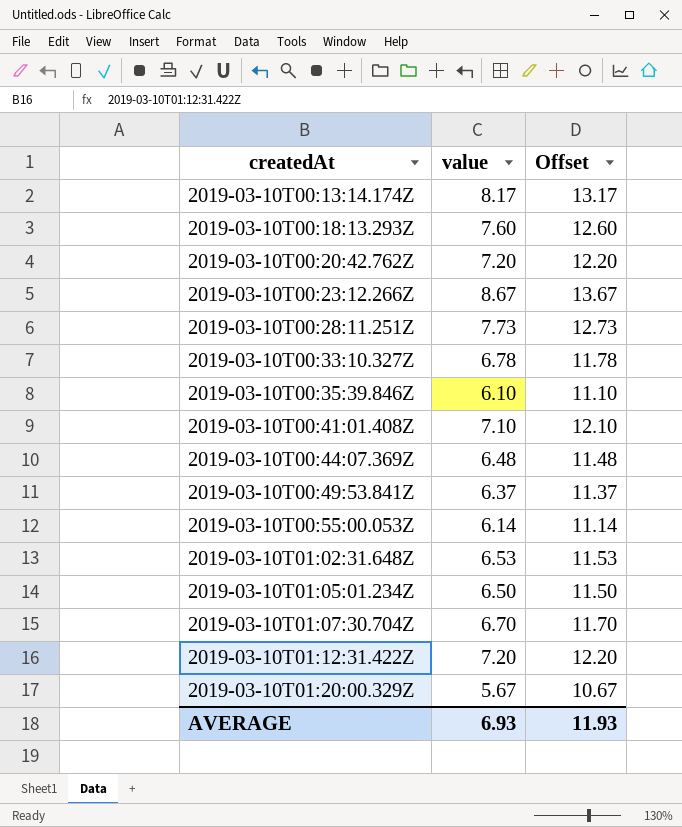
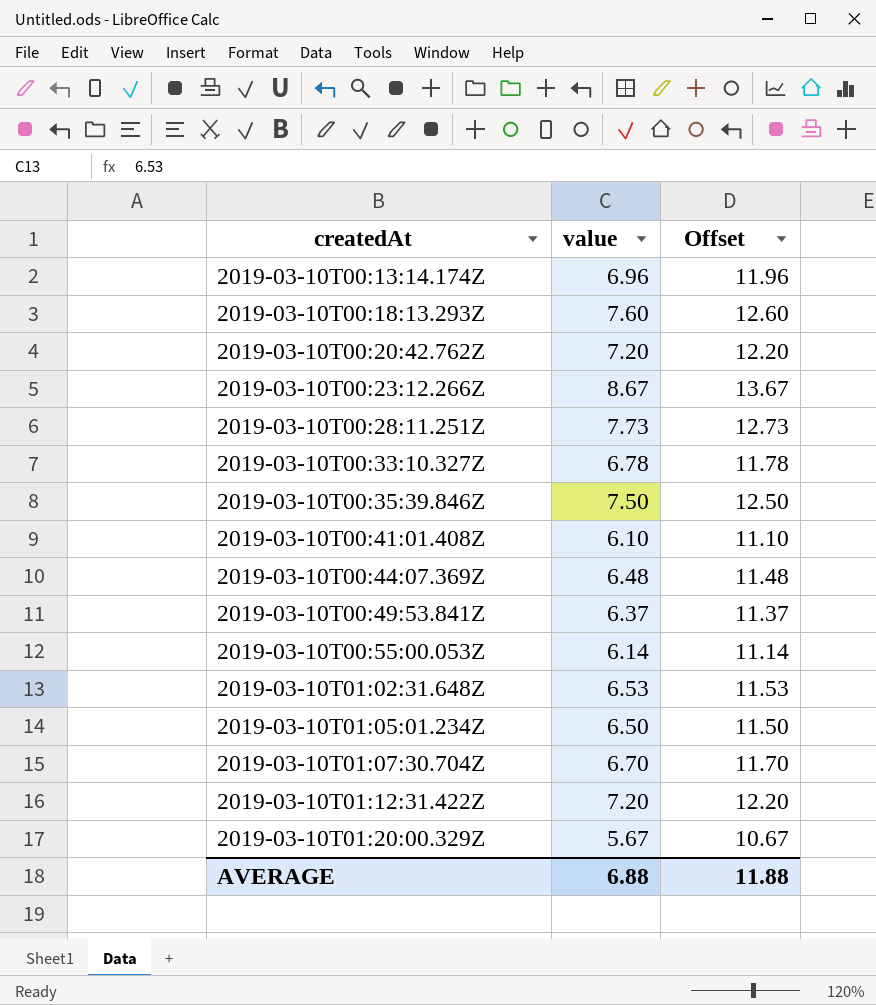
2019-03-10T00:13:14.174Z | value: 8.17 -> 6.96
2019-03-10T00:13:14.174Z | Offset: 13.17 -> 11.96
2019-03-10T00:35:39.846Z | value: 6.10 -> 7.50
2019-03-10T00:35:39.846Z | Offset: 11.10 -> 12.50
2019-03-10T00:41:01.408Z | value: 7.10 -> 6.10
2019-03-10T00:41:01.408Z | Offset: 12.10 -> 11.10
AVERAGE | value: 6.93 -> 6.88
AVERAGE | Offset: 11.93 -> 11.88

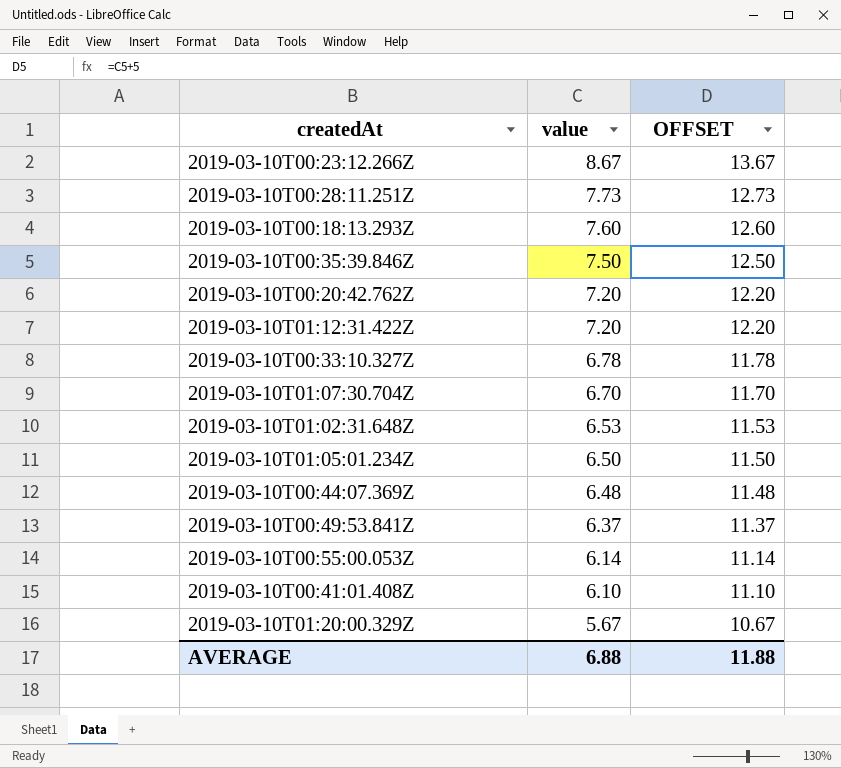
row order: createdAt ascending -> value descending
column name: Offset -> OFFSET
row 2019-03-10T00:13:14.174Z: 6.96 | 11.96 -> none

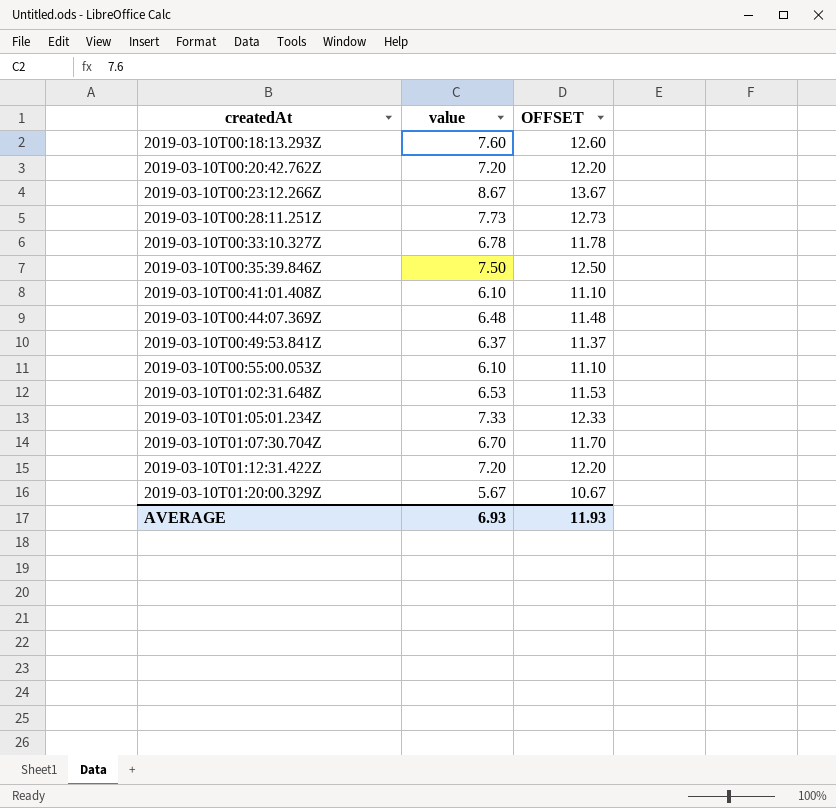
row order: value descending -> createdAt ascending
2019-03-10T00:55:00.053Z | value: 6.14 -> 6.10
2019-03-10T00:55:00.053Z | OFFSET: 11.14 -> 11.10
2019-03-10T01:05:01.234Z | value: 6.50 -> 7.33
2019-03-10T01:05:01.234Z | OFFSET: 11.50 -> 12.33
AVERAGE | value: 6.88 -> 6.93
AVERAGE | OFFSET: 11.88 -> 11.93

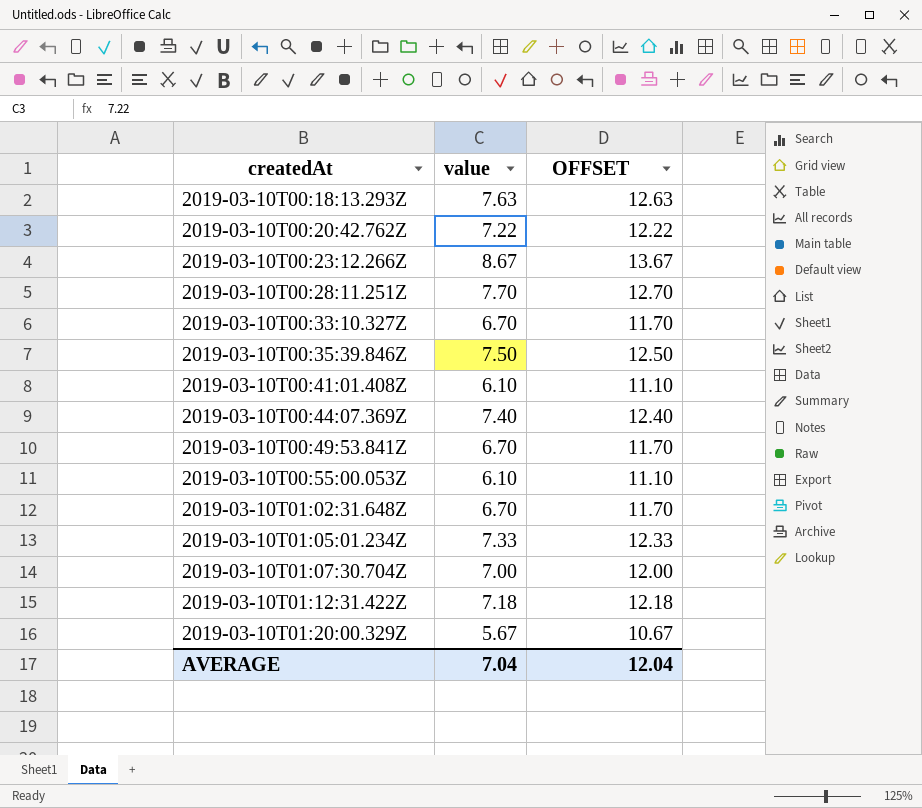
2019-03-10T00:18:13.293Z | value: 7.60 -> 7.63
2019-03-10T00:18:13.293Z | OFFSET: 12.60 -> 12.63
2019-03-10T00:20:42.762Z | value: 7.20 -> 7.22
2019-03-10T00:20:42.762Z | OFFSET: 12.20 -> 12.22
2019-03-10T00:28:11.251Z | value: 7.73 -> 7.70
2019-03-10T00:28:11.251Z | OFFSET: 12.73 -> 12.70
2019-03-10T00:33:10.327Z | value: 6.78 -> 6.70
2019-03-10T00:33:10.327Z | OFFSET: 11.78 -> 11.70
2019-03-10T00:44:07.369Z | value: 6.48 -> 7.40
2019-03-10T00:44:07.369Z | OFFSET: 11.48 -> 12.40
2019-03-10T00:49:53.841Z | value: 6.37 -> 6.70
2019-03-10T00:49:53.841Z | OFFSET: 11.37 -> 11.70
2019-03-10T01:02:31.648Z | value: 6.53 -> 6.70
2019-03-10T01:02:31.648Z | OFFSET: 11.53 -> 11.70
2019-03-10T01:07:30.704Z | value: 6.70 -> 7.00
2019-03-10T01:07:30.704Z | OFFSET: 11.70 -> 12.00
2019-03-10T01:12:31.422Z | value: 7.20 -> 7.18
2019-03-10T01:12:31.422Z | OFFSET: 12.20 -> 12.18
AVERAGE | value: 6.93 -> 7.04
AVERAGE | OFFSET: 11.93 -> 12.04

